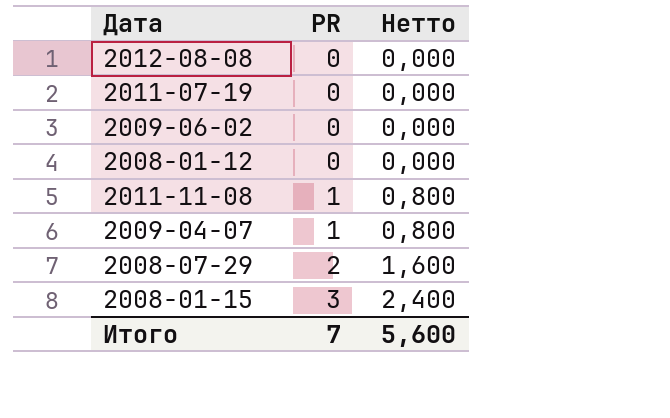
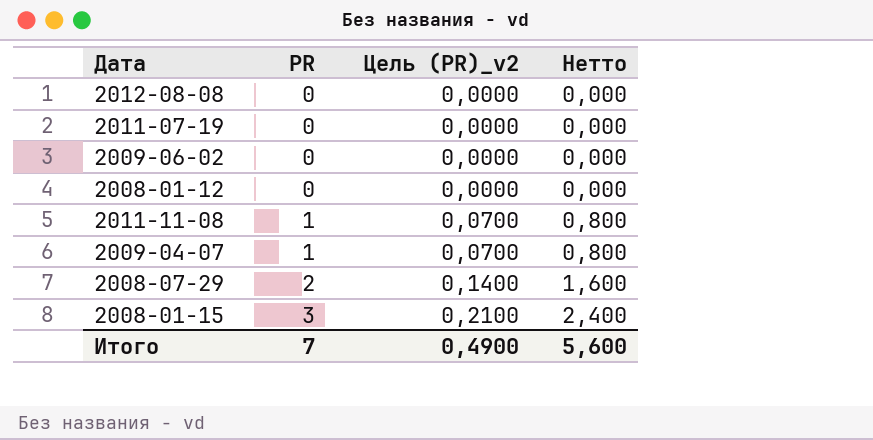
column Цель (PR)_v2 | formula: none -> [PR] * 0,07

